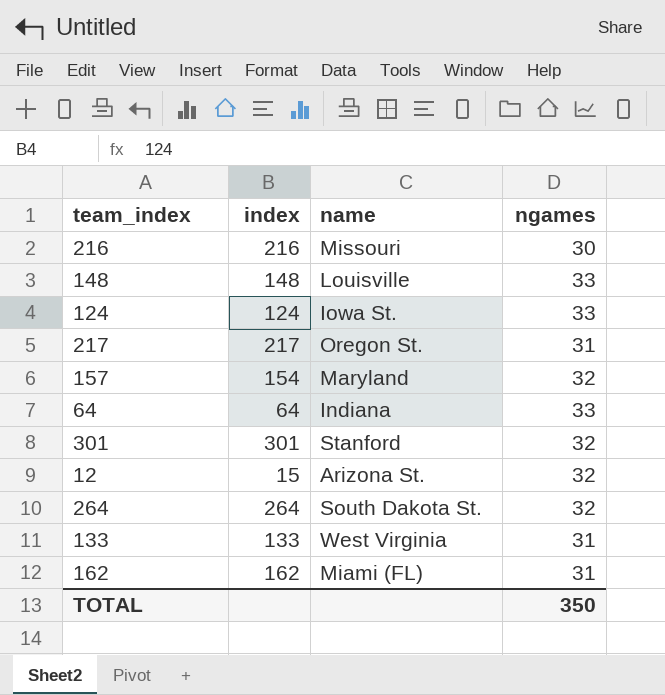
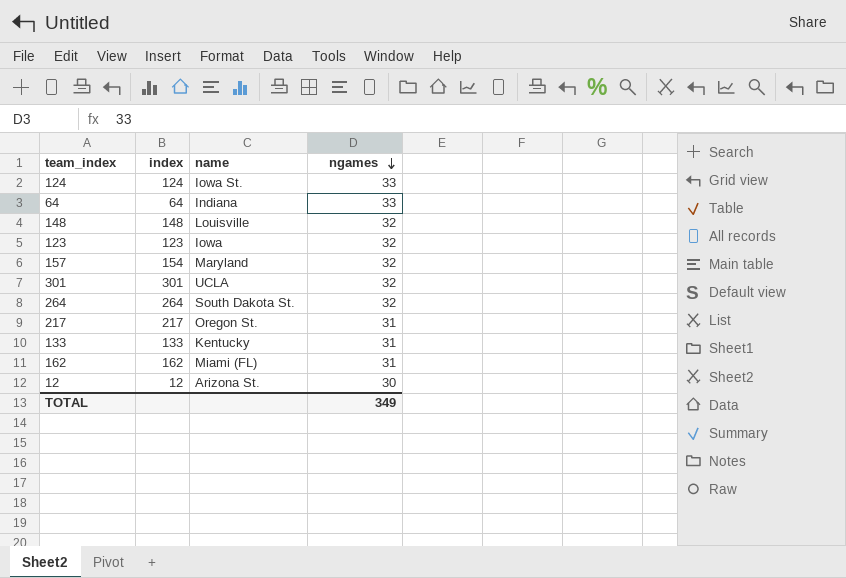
row order: none -> ngames descending
row 216: 216 | Missouri | 30 -> none
148 | ngames: 33 -> 32
row 123: none -> 123 | Iowa | 32
301 | name: Stanford -> UCLA
133 | name: West Virginia -> Kentucky
12 | index: 15 -> 12
12 | ngames: 32 -> 30
TOTAL | ngames: 350 -> 349

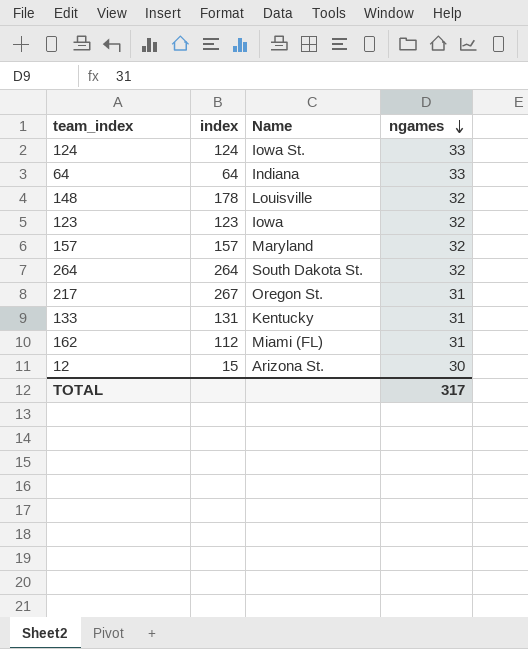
column name: name -> Name
row 301: 301 | UCLA | 32 -> none
148 | index: 148 -> 178
157 | index: 154 -> 157
217 | index: 217 -> 267
133 | index: 133 -> 131
162 | index: 162 -> 112
12 | index: 12 -> 15
TOTAL | ngames: 349 -> 317

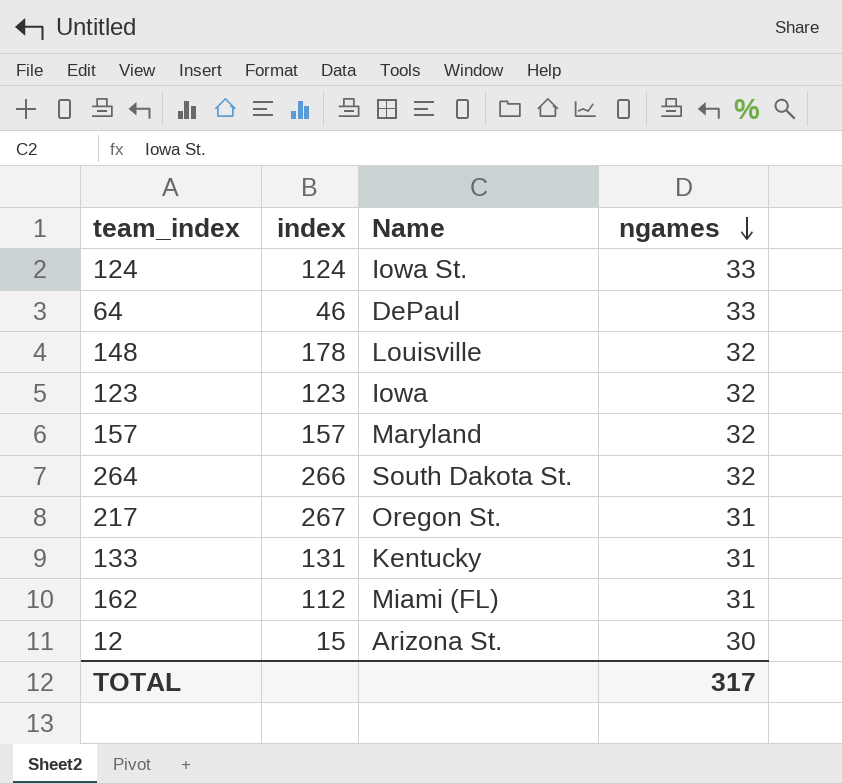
64 | index: 64 -> 46
64 | Name: Indiana -> DePaul
264 | index: 264 -> 266

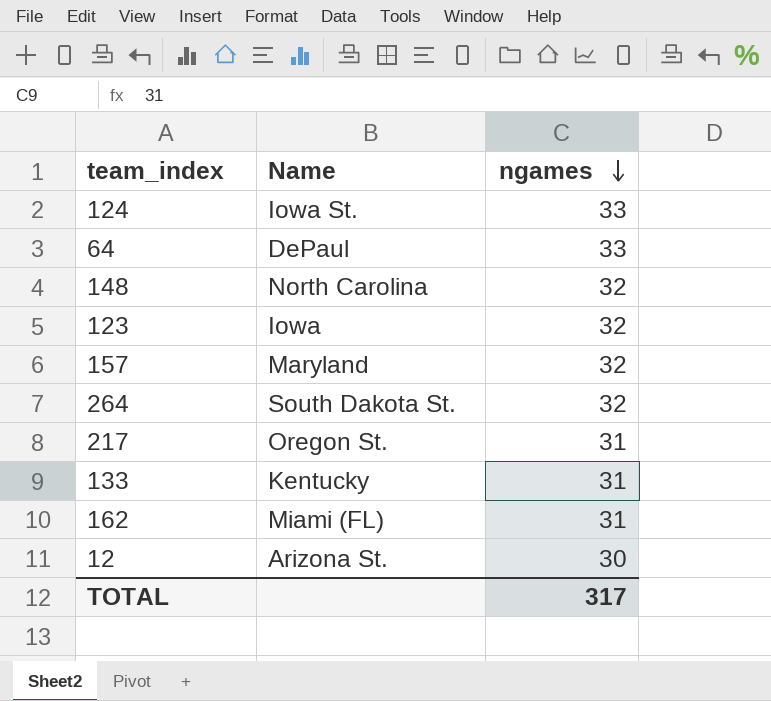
column index | position: 2 -> none
148 | Name: Louisville -> North Carolina

